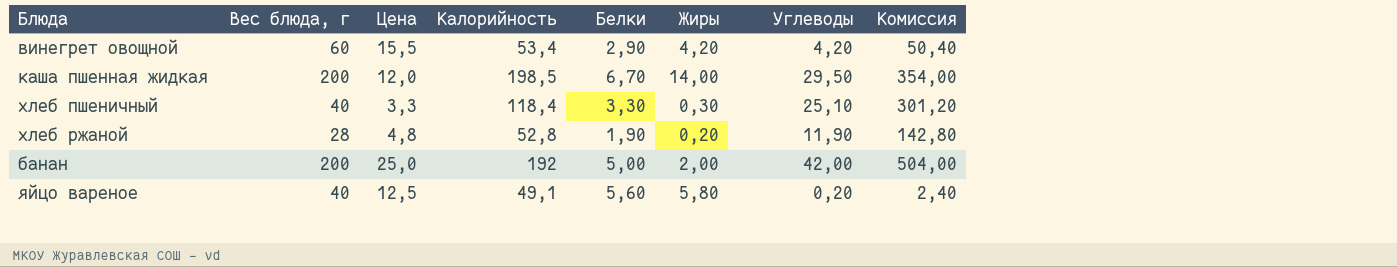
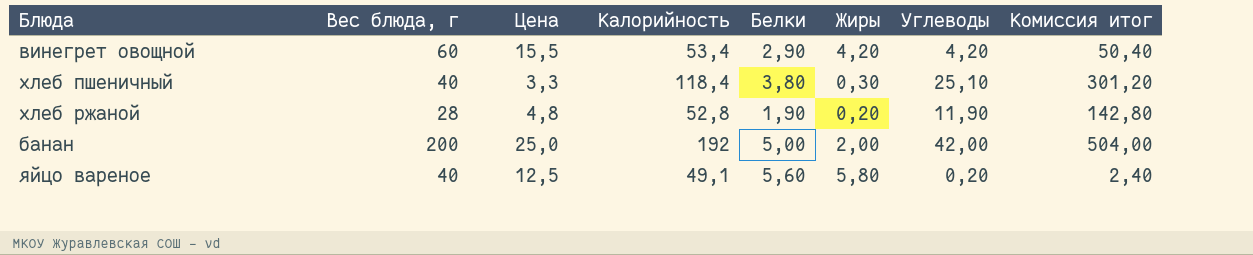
column name: Комиссия -> Комиссия итог
row каша пшенная жидкая: 200 | 12,0 | 198,5 | 6,70 | 14,00 | 29,50 | 354,00 -> none
хлеб пшеничный | Белки: 3,30 -> 3,80

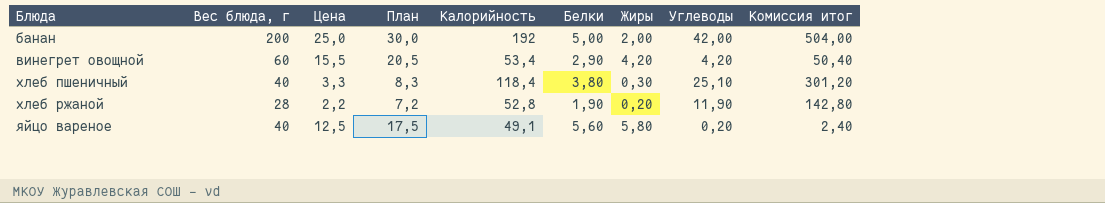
row order: none -> Блюда ascending
column План | formula: none -> [Цена] + 5
хлеб ржаной | Цена: 4,8 -> 2,2

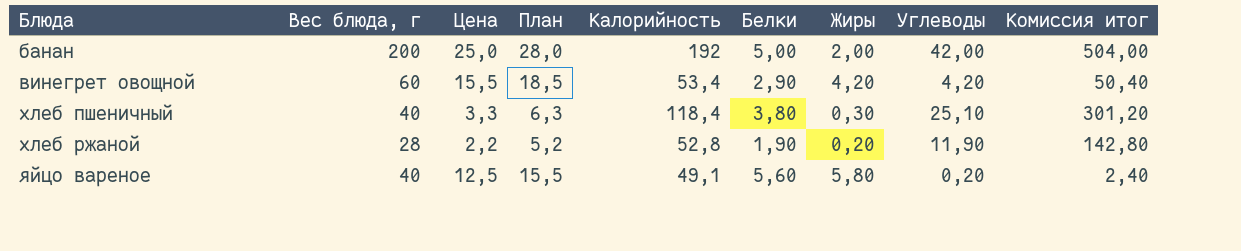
column План | formula: [Цена] + 5 -> [Цена] + 3

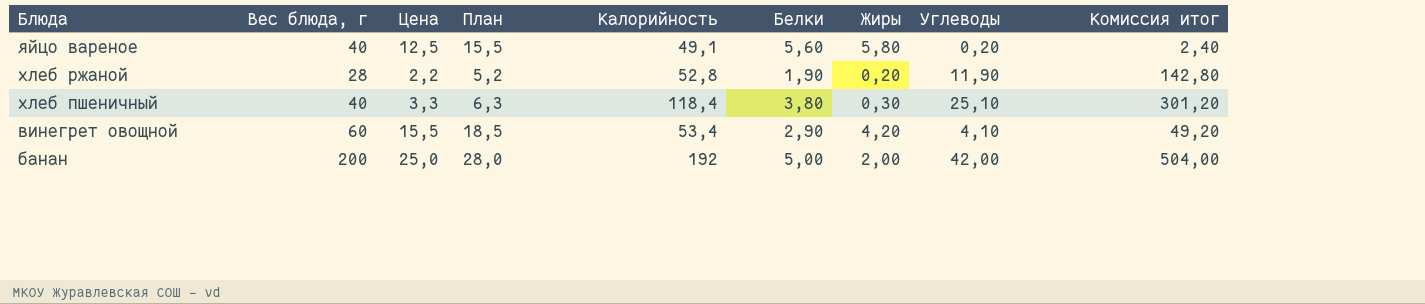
row order: Блюда ascending -> Блюда descending
винегрет овощной | Углеводы: 4,20 -> 4,10
винегрет овощной | Комиссия итог: 50,40 -> 49,20

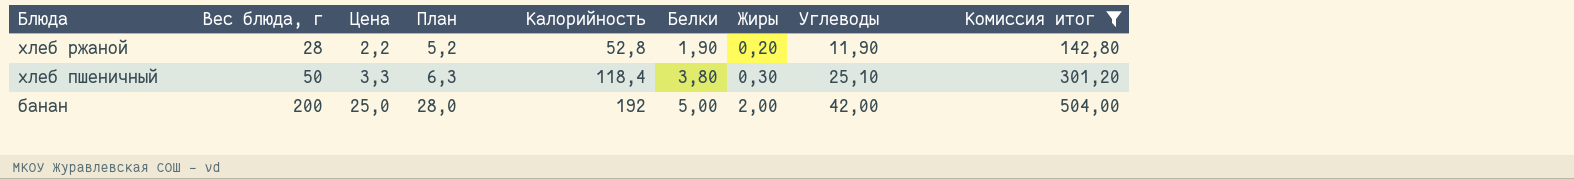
filter: none -> Комиссия итог >= 142,80
хлеб пшеничный | Вес блюда, г: 40 -> 50

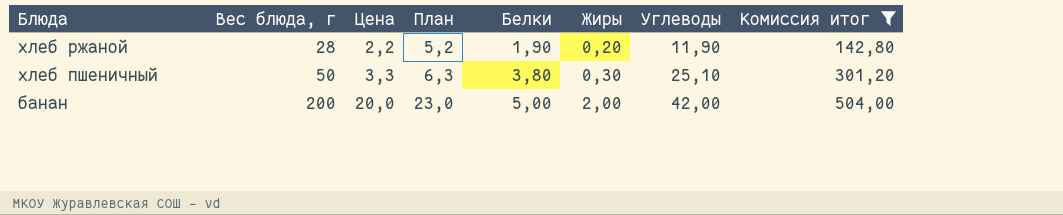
column Калорийность | position: 5 -> none
банан | Цена: 25,0 -> 20,0
банан | План: 28,0 -> 23,0

